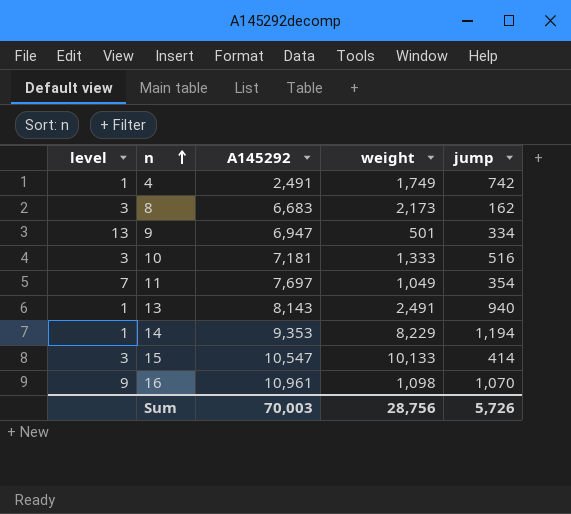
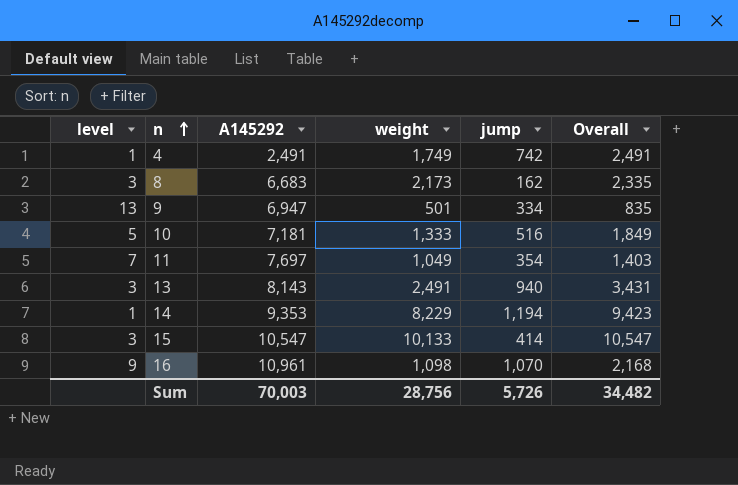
column Overall | formula: none -> [weight] + [jump]
10 | level: 3 -> 5
13 | level: 1 -> 3

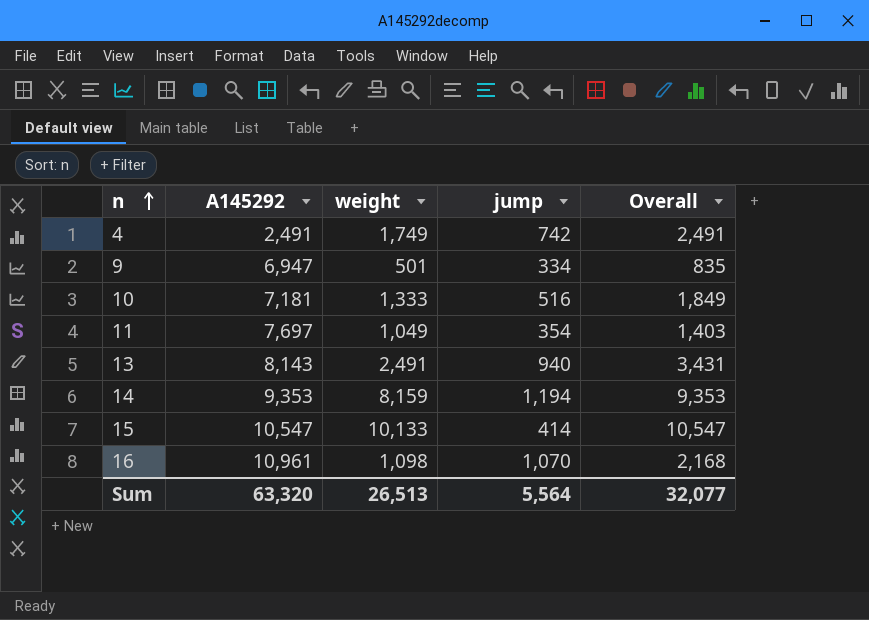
column level | position: 1 -> none
row 8: 3 | 6,683 | 2,173 | 162 | 2,335 -> none
14 | weight: 8,229 -> 8,159
14 | Overall: 9,423 -> 9,353
Sum | A145292: 70,003 -> 63,320
Sum | weight: 28,756 -> 26,513
Sum | jump: 5,726 -> 5,564
Sum | Overall: 34,482 -> 32,077

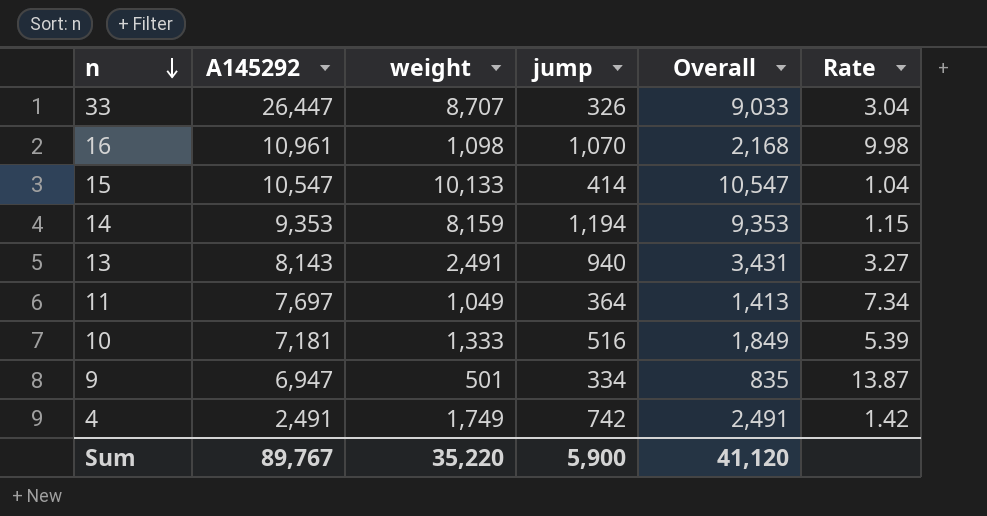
row order: n ascending -> n descending
column Rate | formula: none -> [A145292] / [weight]
row 33: none -> 26,447 | 8,707 | 326 | 9,033 | 3.04
11 | jump: 354 -> 364
11 | Overall: 1,403 -> 1,413
Sum | A145292: 63,320 -> 89,767
Sum | weight: 26,513 -> 35,220
Sum | jump: 5,564 -> 5,900
Sum | Overall: 32,077 -> 41,120

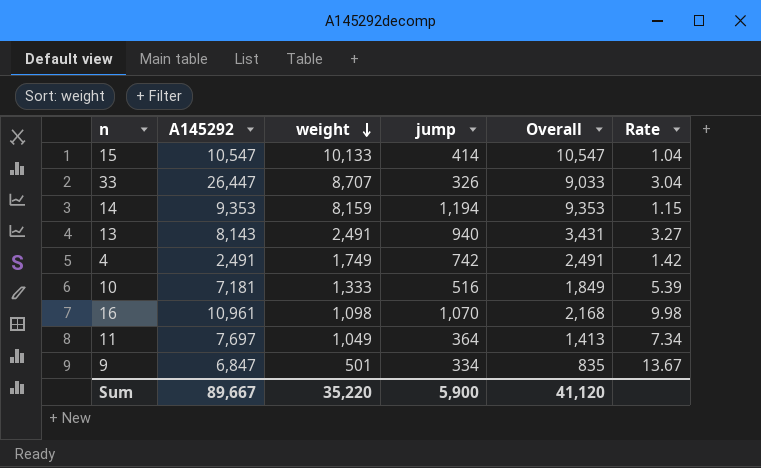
row order: n descending -> weight descending
9 | A145292: 6,947 -> 6,847
9 | Rate: 13.87 -> 13.67
Sum | A145292: 89,767 -> 89,667

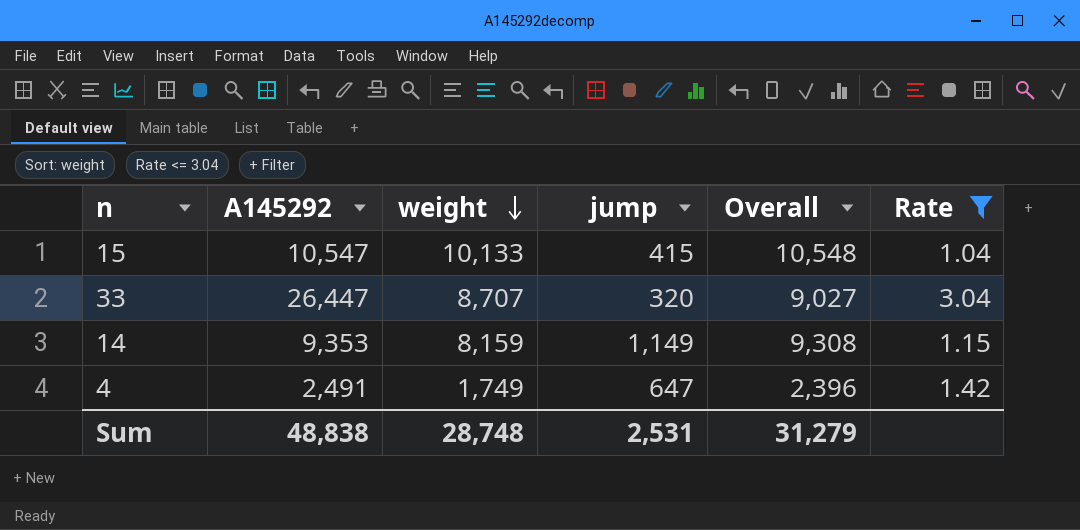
filter: none -> Rate <= 3.04
15 | jump: 414 -> 415
15 | Overall: 10,547 -> 10,548
33 | jump: 326 -> 320
33 | Overall: 9,033 -> 9,027
14 | jump: 1,194 -> 1,149
14 | Overall: 9,353 -> 9,308
4 | jump: 742 -> 647
4 | Overall: 2,491 -> 2,396
Sum | A145292: 89,667 -> 48,838
Sum | weight: 35,220 -> 28,748
Sum | jump: 5,900 -> 2,531
Sum | Overall: 41,120 -> 31,279

